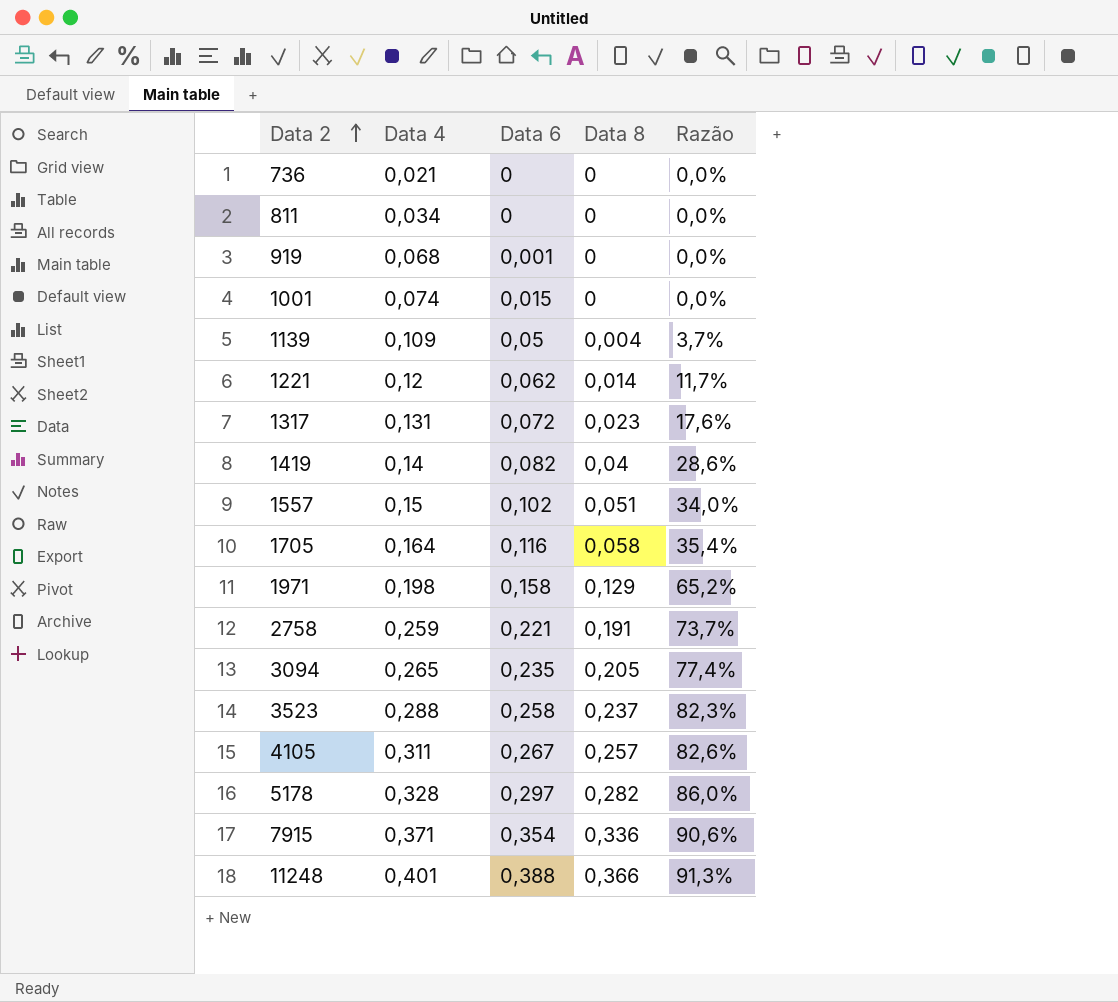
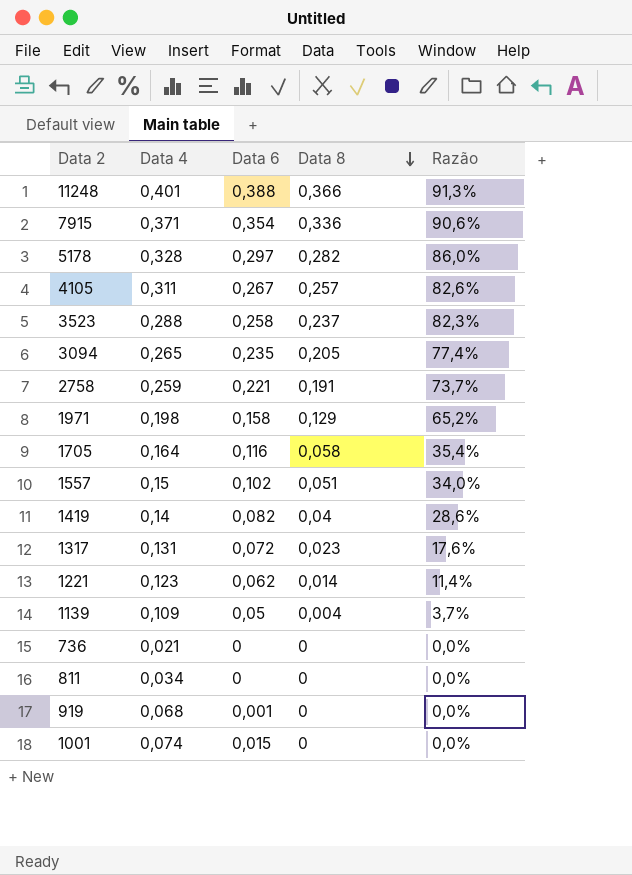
row order: Data 2 ascending -> Data 8 descending
1221 | Data 4: 0,12 -> 0,123
1221 | Razão: 11,7% -> 11,4%

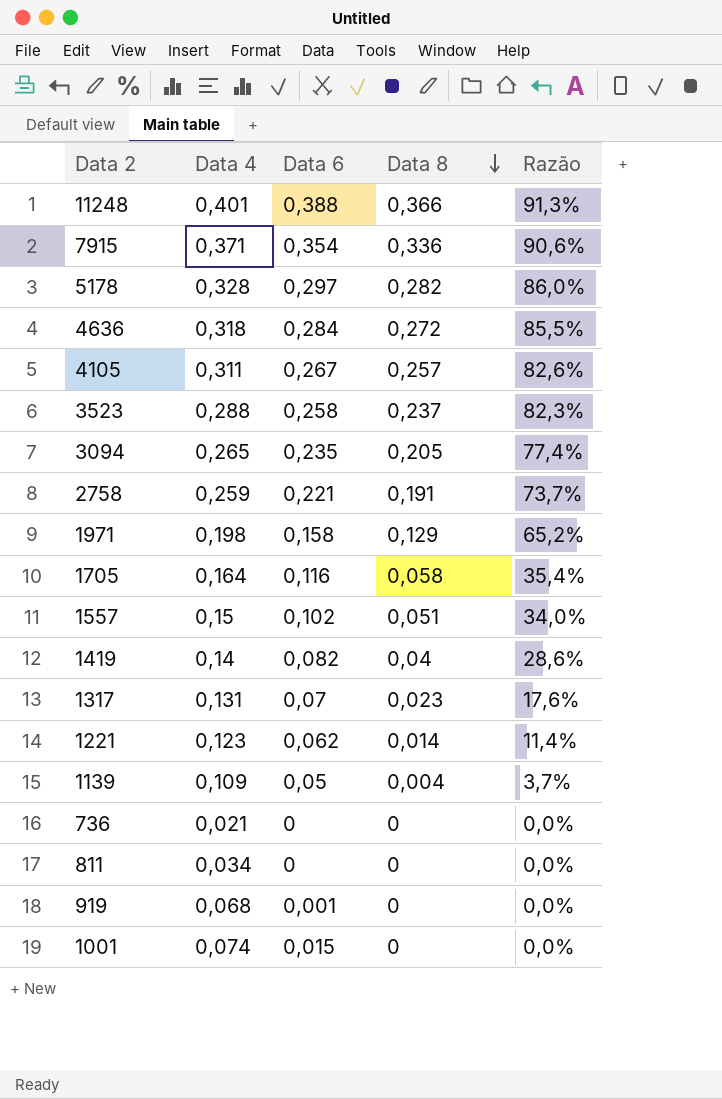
row 4636: none -> 0,318 | 0,284 | 0,272 | 85,5%
1317 | Data 6: 0,072 -> 0,07

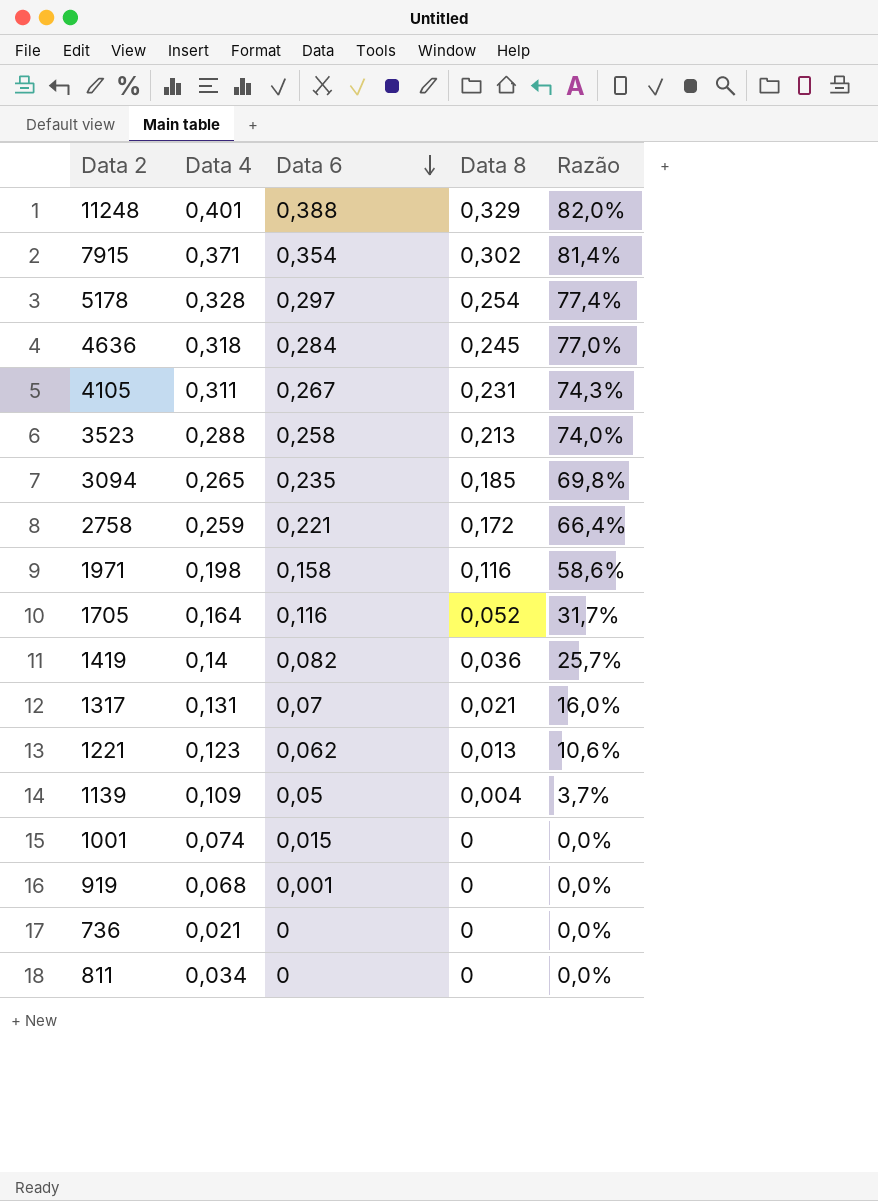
row order: Data 8 descending -> Data 6 descending
row 1557: 0,15 | 0,102 | 0,051 | 34,0% -> none
11248 | Data 8: 0,366 -> 0,329
11248 | Razão: 91,3% -> 82,0%
7915 | Data 8: 0,336 -> 0,302
7915 | Razão: 90,6% -> 81,4%
5178 | Data 8: 0,282 -> 0,254
5178 | Razão: 86,0% -> 77,4%
4636 | Data 8: 0,272 -> 0,245
4636 | Razão: 85,5% -> 77,0%
4105 | Data 8: 0,257 -> 0,231
4105 | Razão: 82,6% -> 74,3%
3523 | Data 8: 0,237 -> 0,213
3523 | Razão: 82,3% -> 74,0%
3094 | Data 8: 0,205 -> 0,185
3094 | Razão: 77,4% -> 69,8%
2758 | Data 8: 0,191 -> 0,172
2758 | Razão: 73,7% -> 66,4%
1971 | Data 8: 0,129 -> 0,116
1971 | Razão: 65,2% -> 58,6%
1705 | Data 8: 0,058 -> 0,052
1705 | Razão: 35,4% -> 31,7%
1419 | Data 8: 0,04 -> 0,036
1419 | Razão: 28,6% -> 25,7%
1317 | Data 8: 0,023 -> 0,021
1317 | Razão: 17,6% -> 16,0%
1221 | Data 8: 0,014 -> 0,013
1221 | Razão: 11,4% -> 10,6%

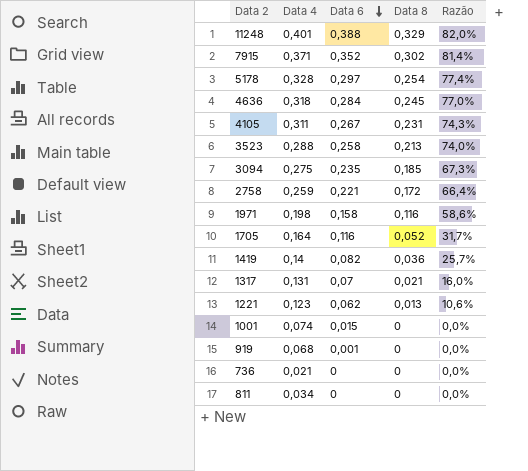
row 1139: 0,109 | 0,05 | 0,004 | 3,7% -> none
7915 | Data 6: 0,354 -> 0,352
3094 | Data 4: 0,265 -> 0,275
3094 | Razão: 69,8% -> 67,3%

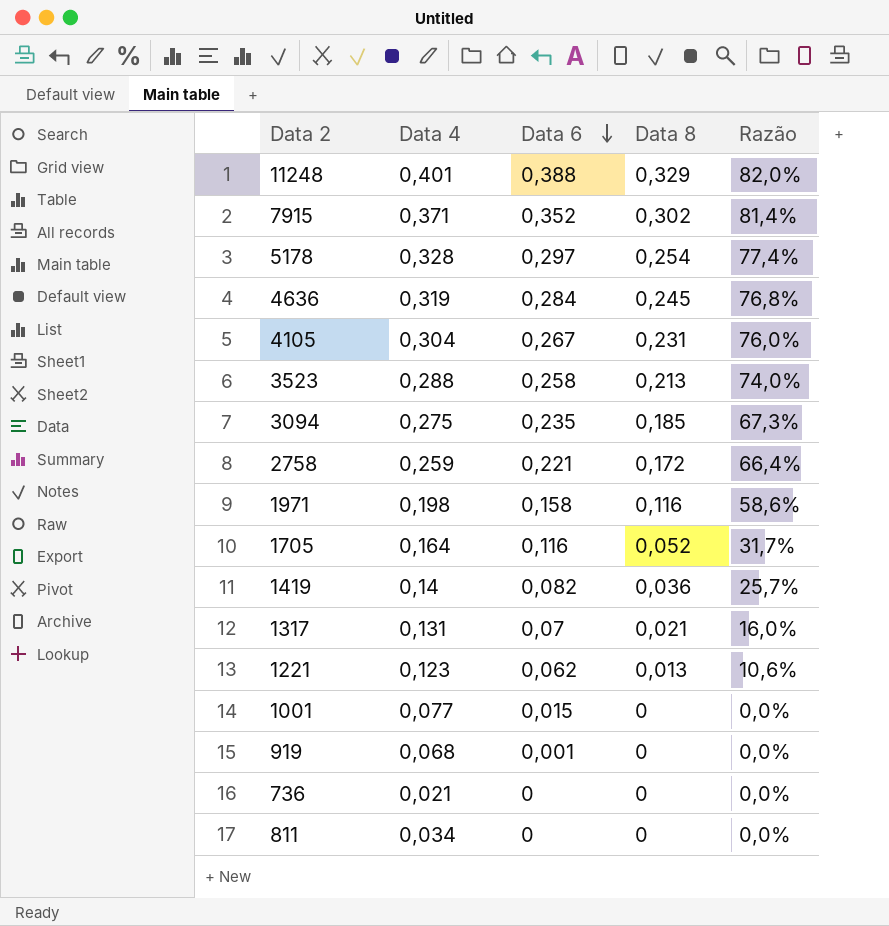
4636 | Data 4: 0,318 -> 0,319
4636 | Razão: 77,0% -> 76,8%
4105 | Data 4: 0,311 -> 0,304
4105 | Razão: 74,3% -> 76,0%
1001 | Data 4: 0,074 -> 0,077

